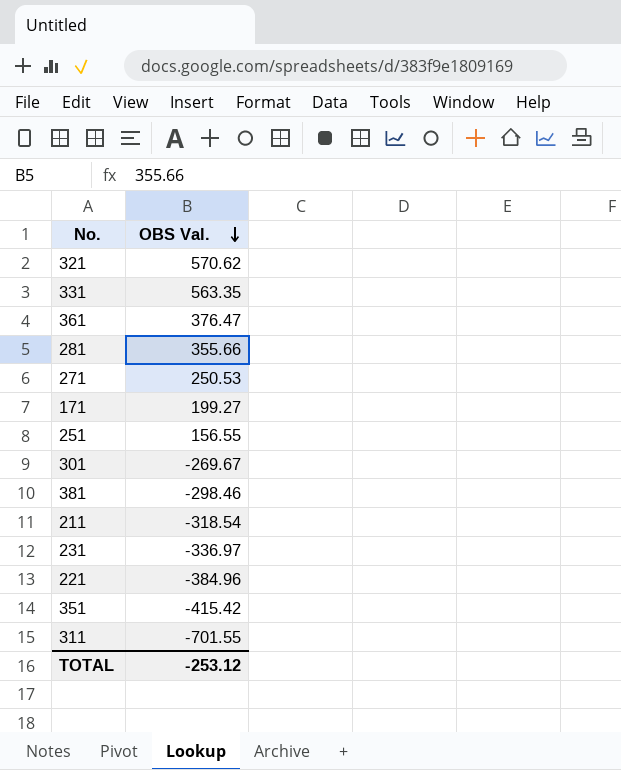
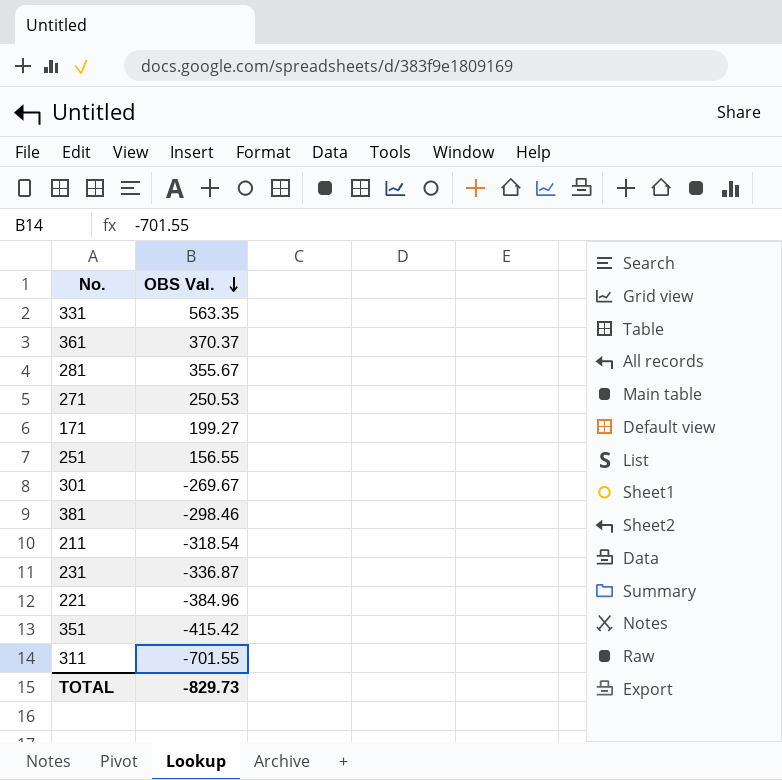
row 321: 570.62 -> none
361 | OBS Val.: 376.47 -> 370.37
281 | OBS Val.: 355.66 -> 355.67
231 | OBS Val.: -336.97 -> -336.87
TOTAL | OBS Val.: -253.12 -> -829.73

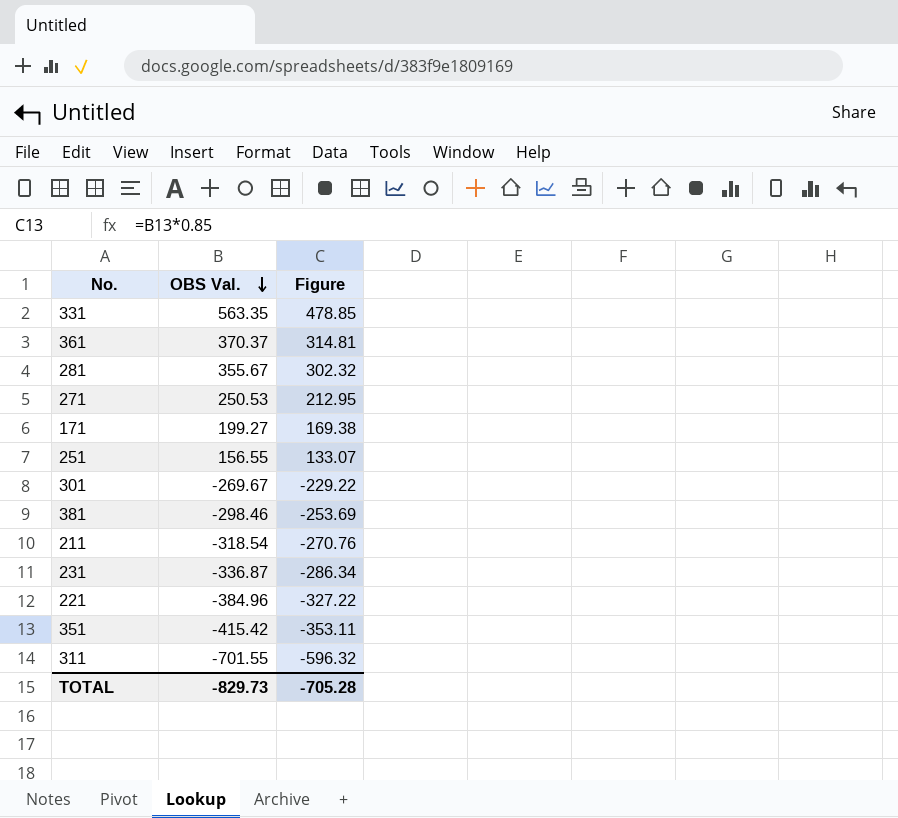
column Figure | formula: none -> [OBS Val.] * 0.85

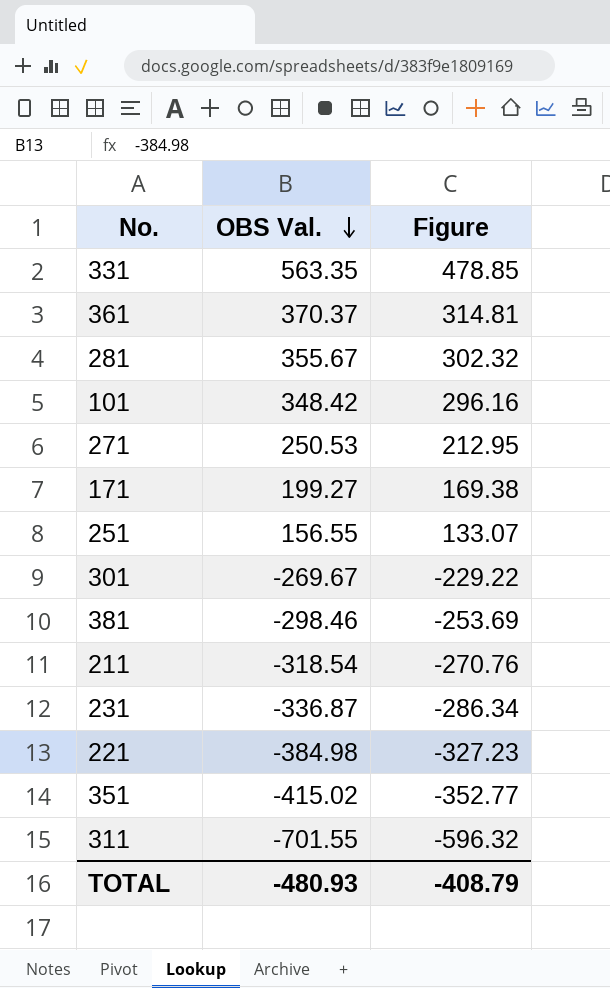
row 101: none -> 348.42 | 296.16
221 | OBS Val.: -384.96 -> -384.98
221 | Figure: -327.22 -> -327.23
351 | OBS Val.: -415.42 -> -415.02
351 | Figure: -353.11 -> -352.77
TOTAL | OBS Val.: -829.73 -> -480.93
TOTAL | Figure: -705.28 -> -408.79

